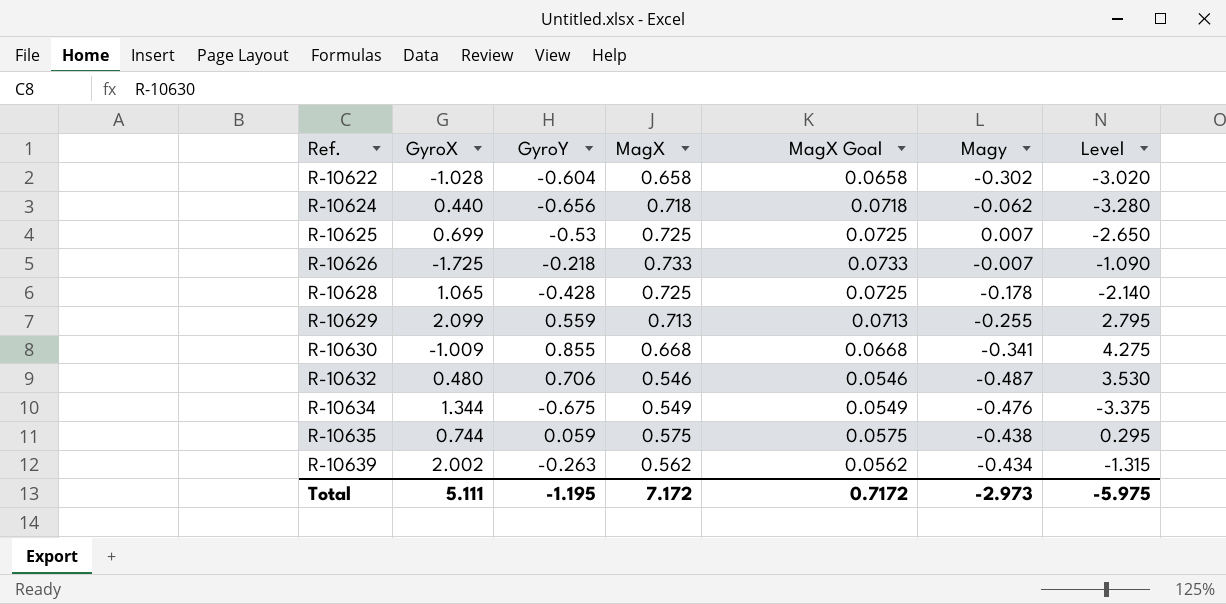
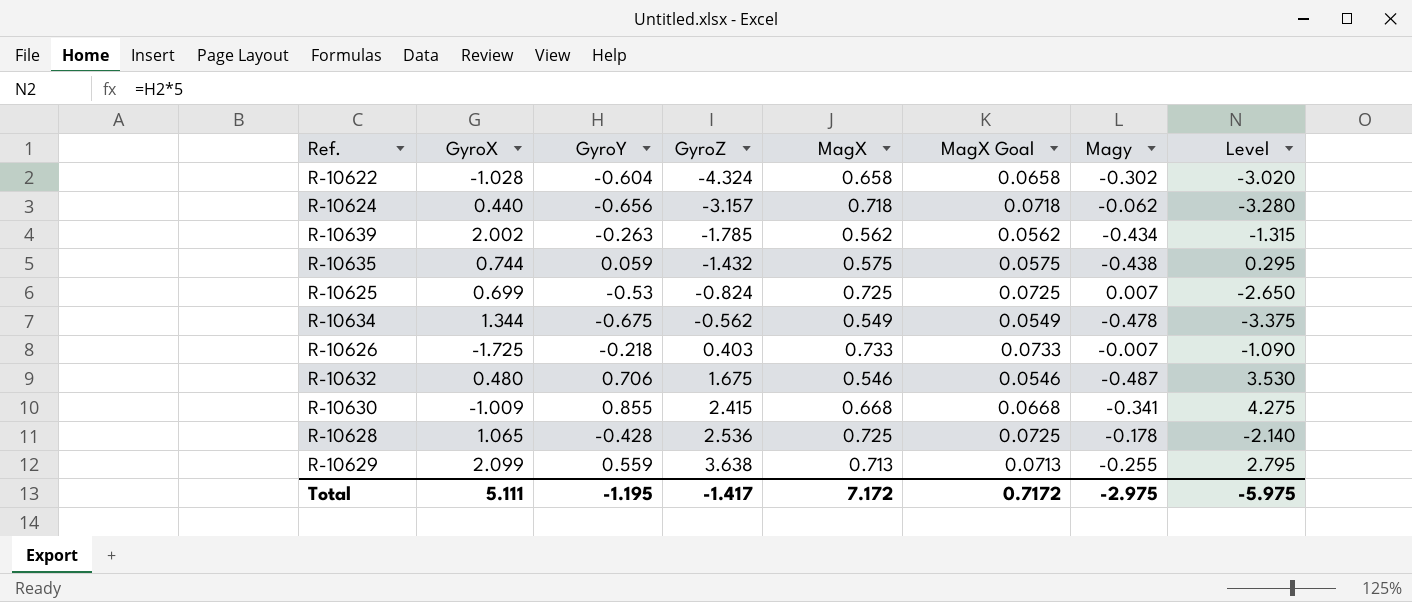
row order: Ref. ascending -> GyroZ ascending
column GyroZ | position: none -> 4
R-10634 | Magy: -0.476 -> -0.478
Total | Magy: -2.973 -> -2.975

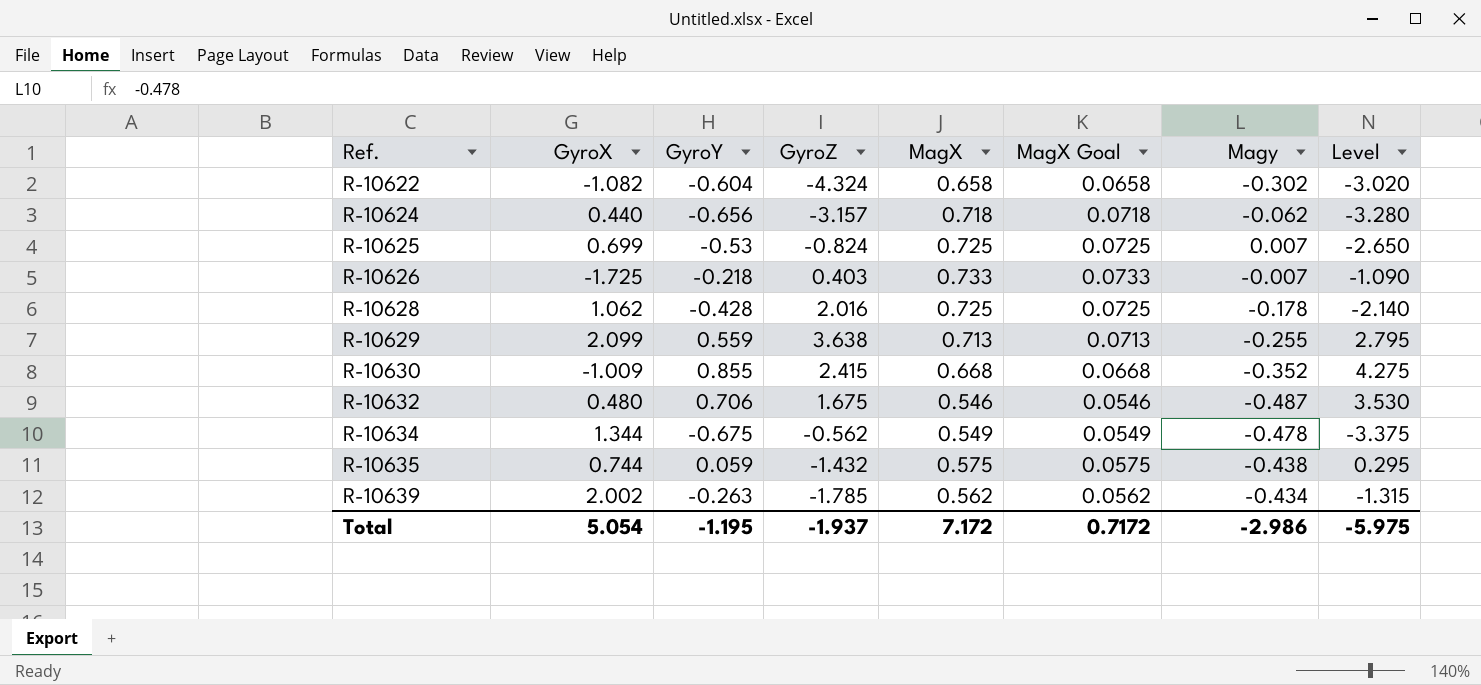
row order: GyroZ ascending -> Ref. ascending
R-10622 | GyroX: -1.028 -> -1.082
R-10628 | GyroX: 1.065 -> 1.062
R-10628 | GyroZ: 2.536 -> 2.016
R-10630 | Magy: -0.341 -> -0.352
Total | GyroX: 5.111 -> 5.054
Total | GyroZ: -1.417 -> -1.937
Total | Magy: -2.975 -> -2.986

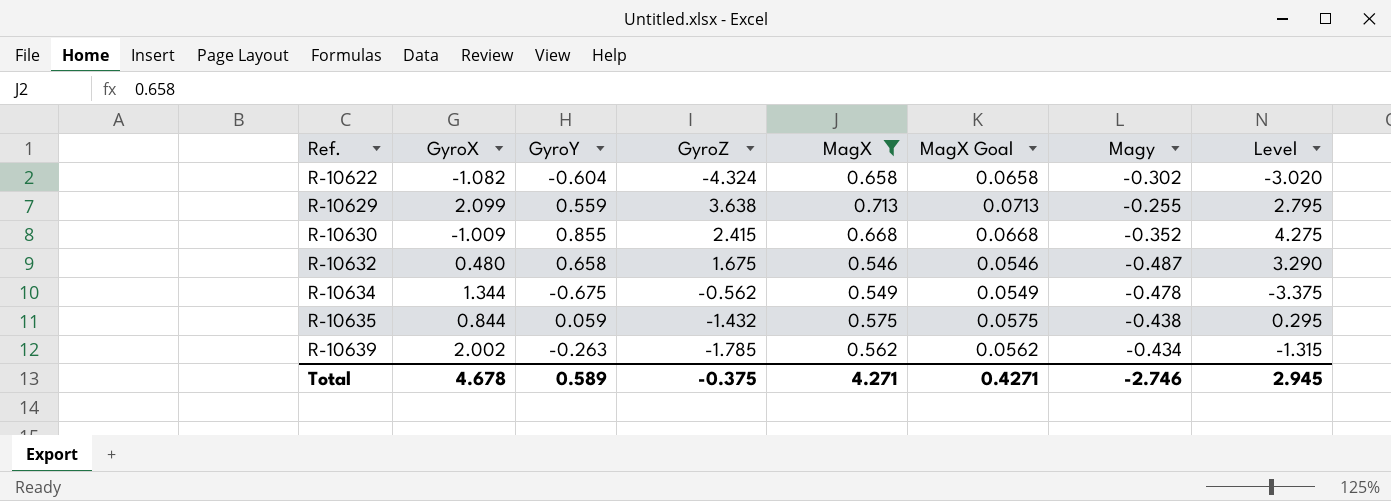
filter: none -> MagX <= 0.713
R-10632 | GyroY: 0.706 -> 0.658
R-10632 | Level: 3.530 -> 3.290
R-10635 | GyroX: 0.744 -> 0.844
Total | GyroX: 5.054 -> 4.678
Total | GyroY: -1.195 -> 0.589
Total | GyroZ: -1.937 -> -0.375
Total | MagX: 7.172 -> 4.271
Total | MagX Goal: 0.7172 -> 0.4271
Total | Magy: -2.986 -> -2.746
Total | Level: -5.975 -> 2.945

